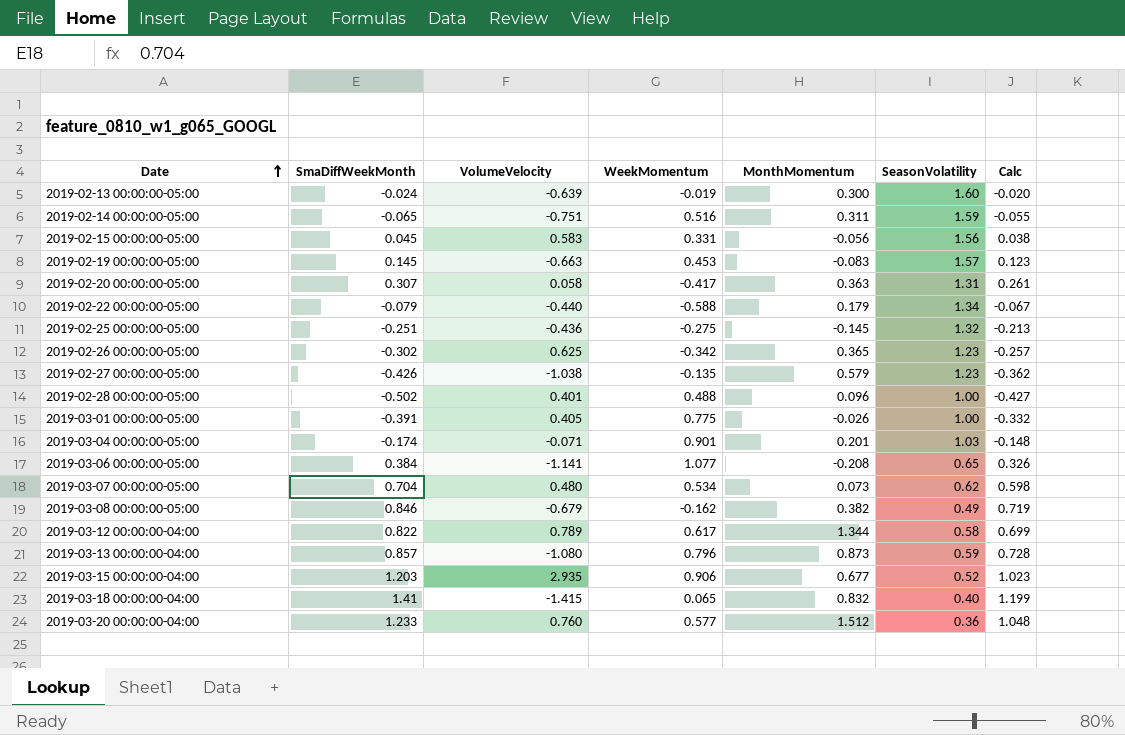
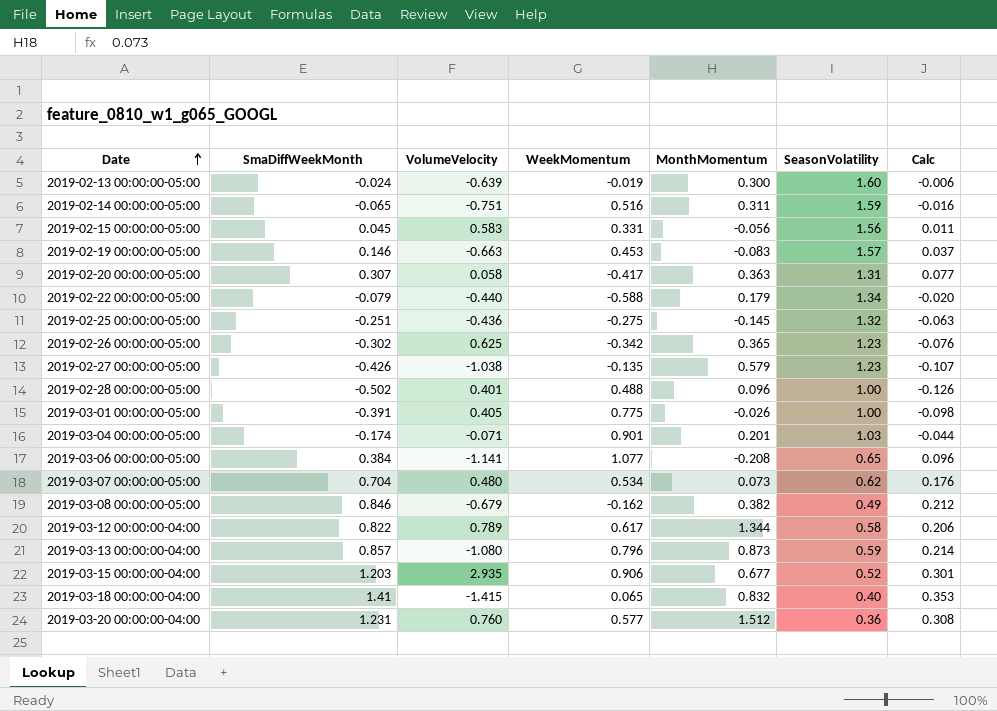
column Calc | formula: [SmaDiffWeekMonth] * 0.85 -> [SmaDiffWeekMonth] * 0.25
2019-02-19 00:00:00-05:00 | SmaDiffWeekMonth: 0.145 -> 0.146
2019-03-20 00:00:00-04:00 | SmaDiffWeekMonth: 1.233 -> 1.231

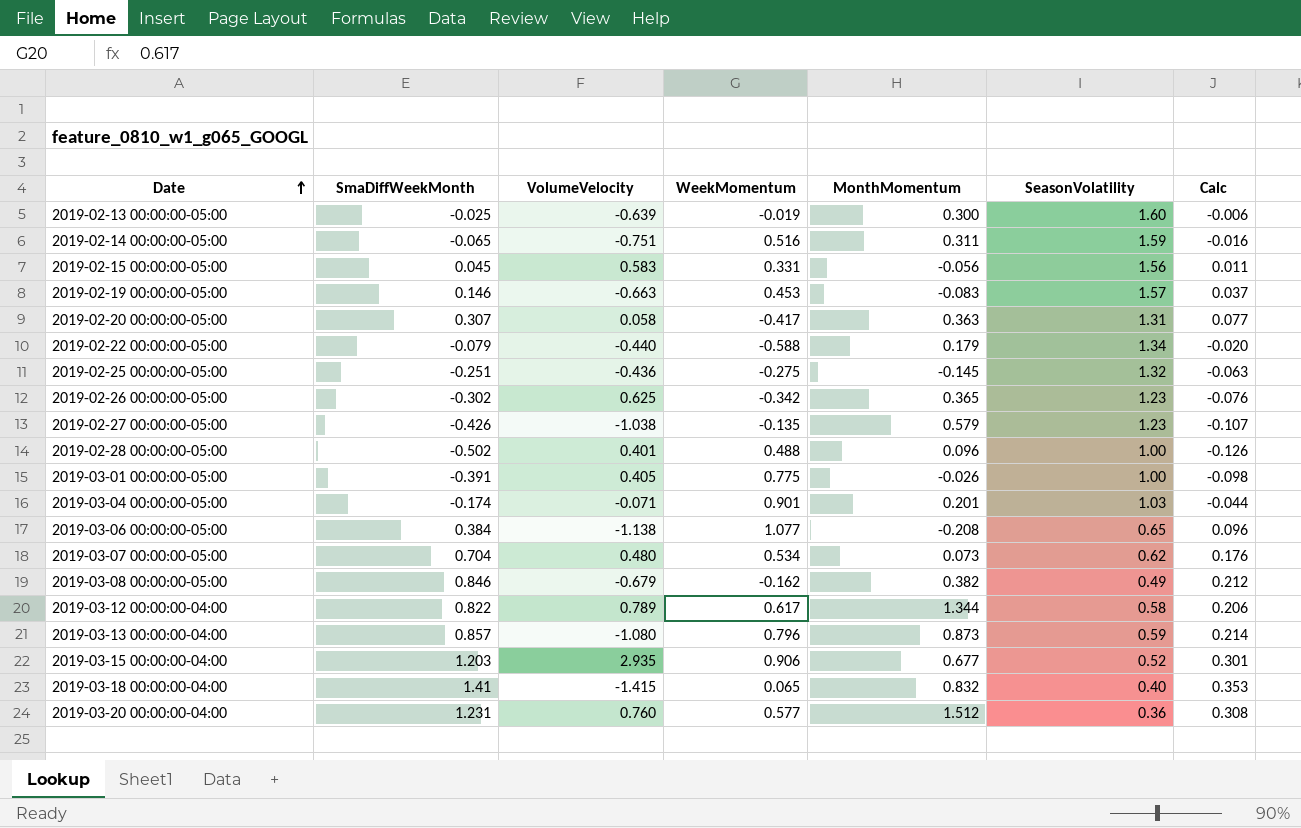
2019-02-13 00:00:00-05:00 | SmaDiffWeekMonth: -0.024 -> -0.025
2019-03-06 00:00:00-05:00 | VolumeVelocity: -1.141 -> -1.138

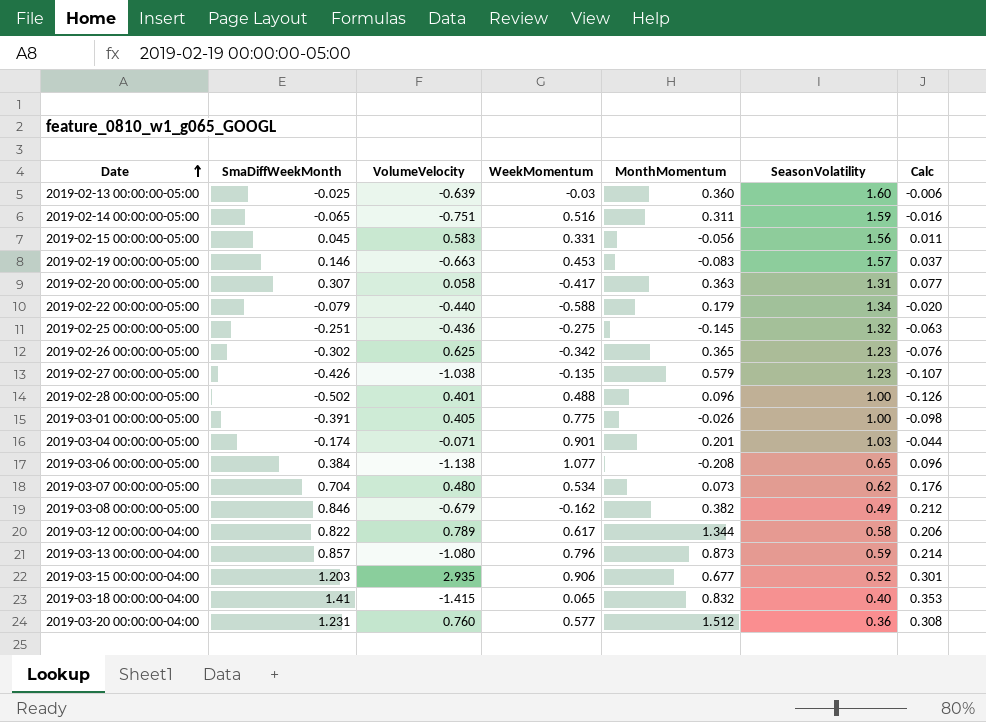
2019-02-13 00:00:00-05:00 | WeekMomentum: -0.019 -> -0.03
2019-02-13 00:00:00-05:00 | MonthMomentum: 0.300 -> 0.360

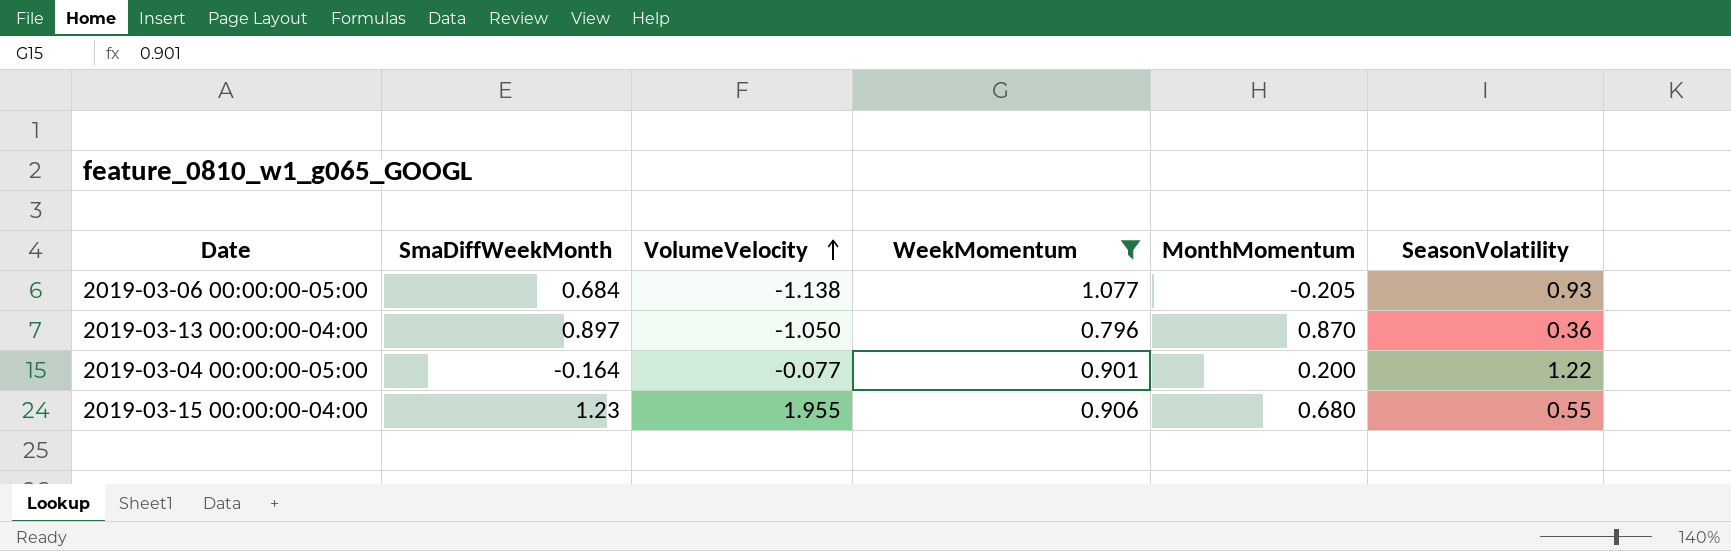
filter: none -> WeekMomentum >= 0.796
row order: Date ascending -> VolumeVelocity ascending
column Calc | formula: [SmaDiffWeekMonth] * 0.25 -> none
2019-03-06 00:00:00-05:00 | SmaDiffWeekMonth: 0.384 -> 0.684
2019-03-06 00:00:00-05:00 | MonthMomentum: -0.208 -> -0.205
2019-03-06 00:00:00-05:00 | SeasonVolatility: 0.65 -> 0.93
2019-03-13 00:00:00-04:00 | SmaDiffWeekMonth: 0.857 -> 0.897
2019-03-13 00:00:00-04:00 | VolumeVelocity: -1.080 -> -1.050
2019-03-13 00:00:00-04:00 | MonthMomentum: 0.873 -> 0.870
2019-03-13 00:00:00-04:00 | SeasonVolatility: 0.59 -> 0.36
2019-03-04 00:00:00-05:00 | SmaDiffWeekMonth: -0.174 -> -0.164
2019-03-04 00:00:00-05:00 | VolumeVelocity: -0.071 -> -0.077
2019-03-04 00:00:00-05:00 | MonthMomentum: 0.201 -> 0.200
2019-03-04 00:00:00-05:00 | SeasonVolatility: 1.03 -> 1.22
2019-03-15 00:00:00-04:00 | SmaDiffWeekMonth: 1.203 -> 1.23
2019-03-15 00:00:00-04:00 | VolumeVelocity: 2.935 -> 1.955
2019-03-15 00:00:00-04:00 | MonthMomentum: 0.677 -> 0.680
2019-03-15 00:00:00-04:00 | SeasonVolatility: 0.52 -> 0.55

